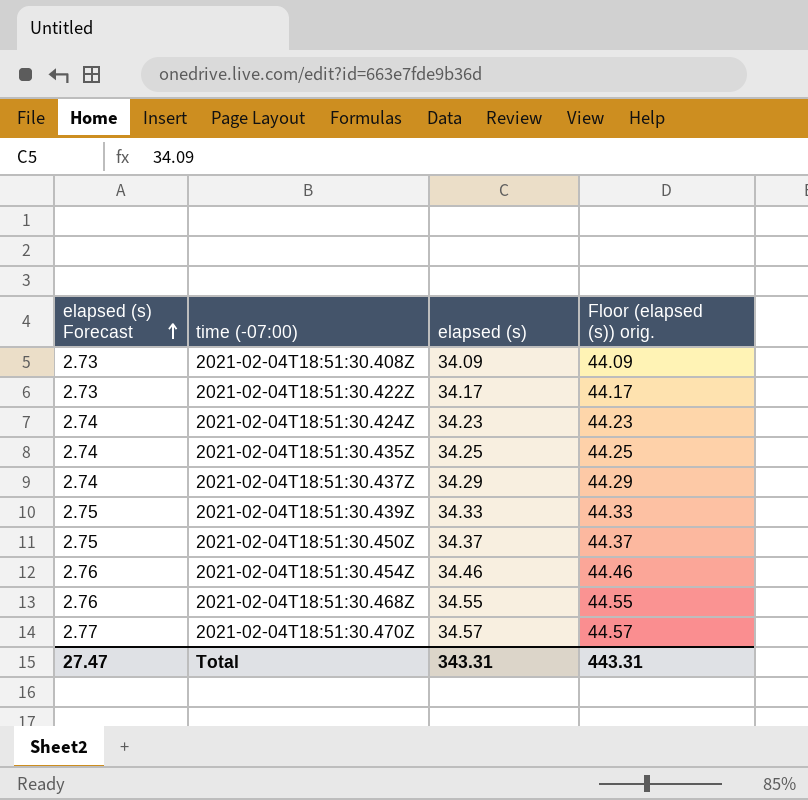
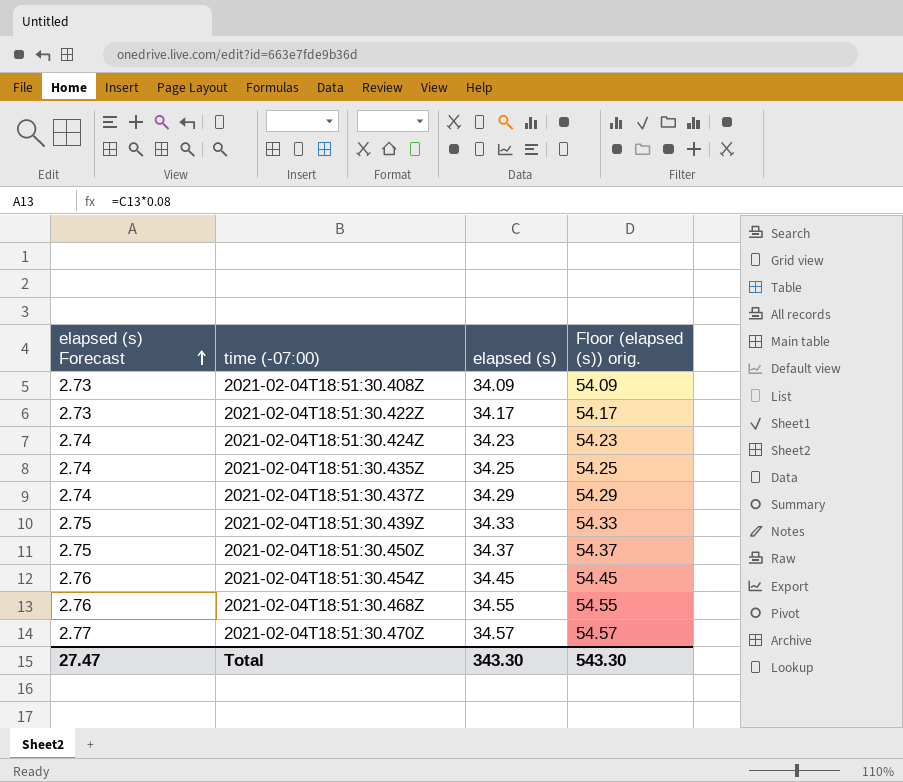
column Floor (elapsed (s)) orig. | formula: [elapsed (s)] + 10 -> [elapsed (s)] + 20
2021-02-04T18:51:30.454Z | elapsed (s): 34.46 -> 34.45
Total | elapsed (s): 343.31 -> 343.30
Total | Floor (elapsed (s)) orig.: 443.31 -> 543.30

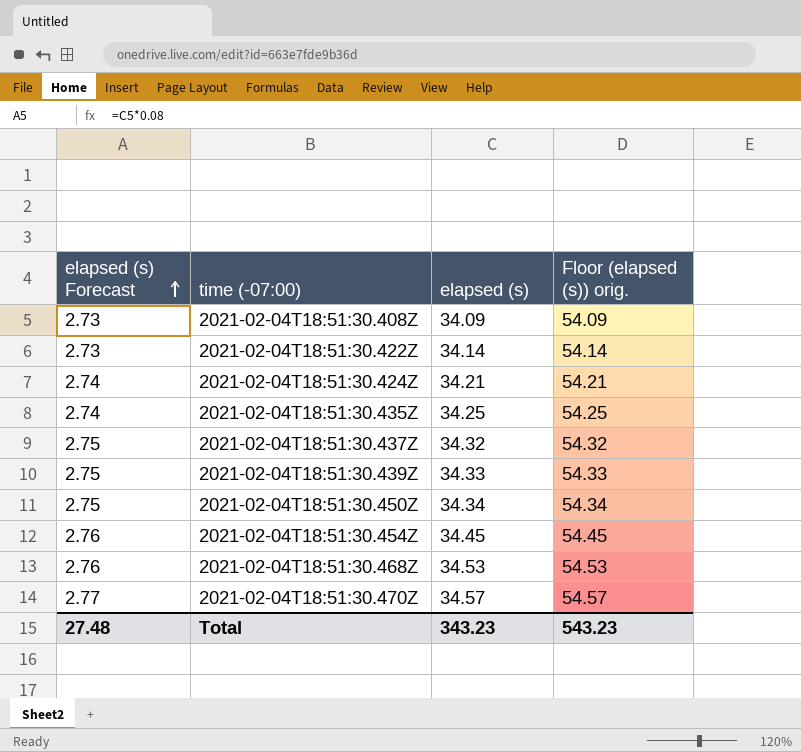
2021-02-04T18:51:30.422Z | elapsed (s): 34.17 -> 34.14
2021-02-04T18:51:30.422Z | Floor (elapsed (s)) orig.: 54.17 -> 54.14
2021-02-04T18:51:30.424Z | elapsed (s): 34.23 -> 34.21
2021-02-04T18:51:30.424Z | Floor (elapsed (s)) orig.: 54.23 -> 54.21
2021-02-04T18:51:30.437Z | elapsed (s) Forecast: 2.74 -> 2.75
2021-02-04T18:51:30.437Z | elapsed (s): 34.29 -> 34.32
2021-02-04T18:51:30.437Z | Floor (elapsed (s)) orig.: 54.29 -> 54.32
2021-02-04T18:51:30.450Z | elapsed (s): 34.37 -> 34.34
2021-02-04T18:51:30.450Z | Floor (elapsed (s)) orig.: 54.37 -> 54.34
2021-02-04T18:51:30.468Z | elapsed (s): 34.55 -> 34.53
2021-02-04T18:51:30.468Z | Floor (elapsed (s)) orig.: 54.55 -> 54.53
Total | elapsed (s) Forecast: 27.47 -> 27.48
Total | elapsed (s): 343.30 -> 343.23
Total | Floor (elapsed (s)) orig.: 543.30 -> 543.23

